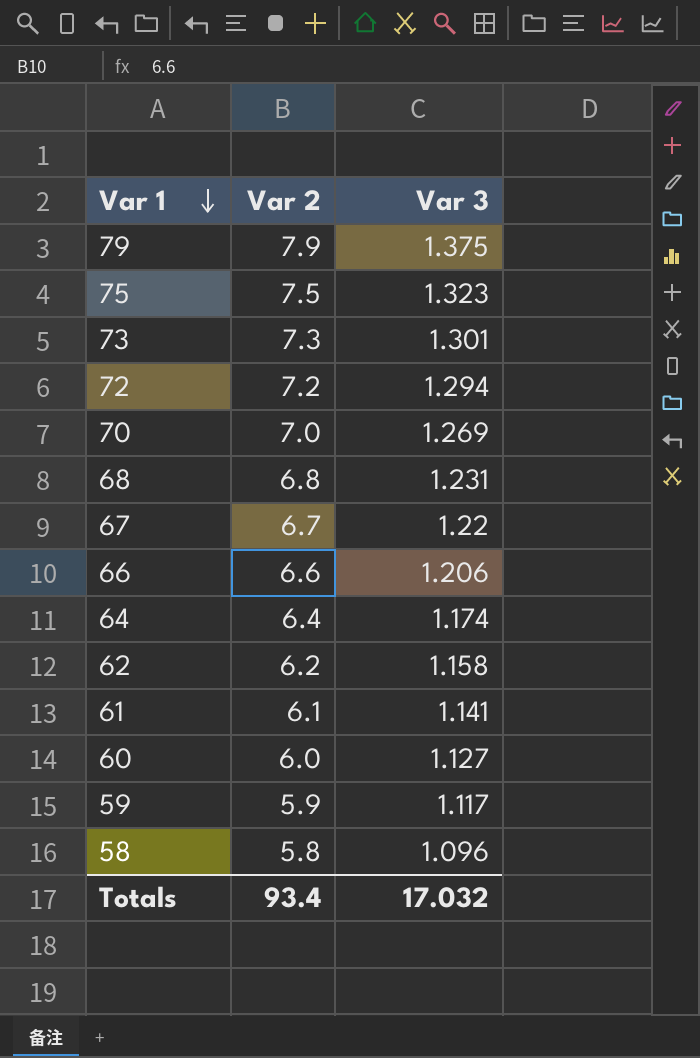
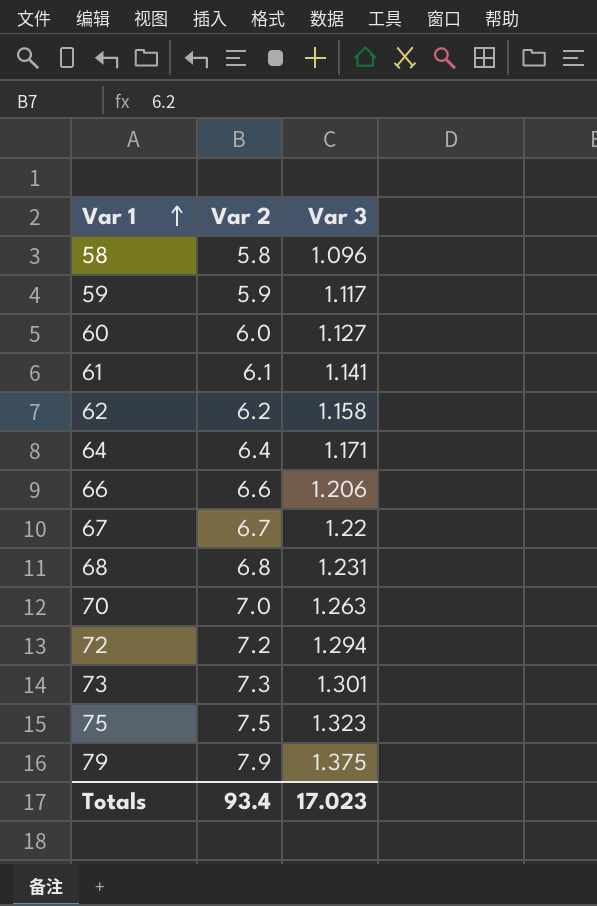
row order: Var 1 descending -> Var 1 ascending
64 | Var 3: 1.174 -> 1.171
70 | Var 3: 1.269 -> 1.263
Totals | Var 3: 17.032 -> 17.023

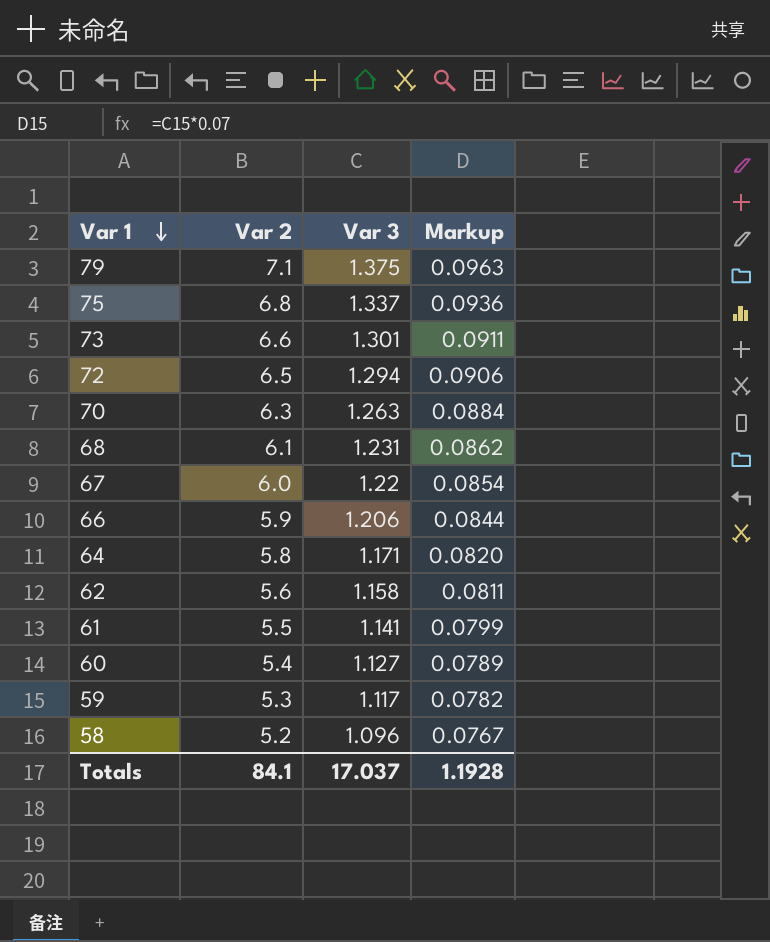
row order: Var 1 ascending -> Var 1 descending
column Markup | formula: none -> [Var 3] * 0.07
79 | Var 2: 7.9 -> 7.1
75 | Var 2: 7.5 -> 6.8
75 | Var 3: 1.323 -> 1.337
73 | Var 2: 7.3 -> 6.6
72 | Var 2: 7.2 -> 6.5
70 | Var 2: 7.0 -> 6.3
68 | Var 2: 6.8 -> 6.1
67 | Var 2: 6.7 -> 6.0
66 | Var 2: 6.6 -> 5.9
64 | Var 2: 6.4 -> 5.8
62 | Var 2: 6.2 -> 5.6
61 | Var 2: 6.1 -> 5.5
60 | Var 2: 6.0 -> 5.4
59 | Var 2: 5.9 -> 5.3
58 | Var 2: 5.8 -> 5.2
Totals | Var 2: 93.4 -> 84.1
Totals | Var 3: 17.023 -> 17.037

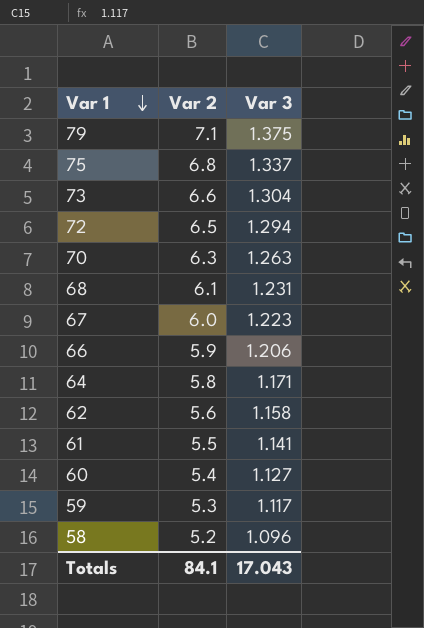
column Markup | formula: [Var 3] * 0.07 -> none
73 | Var 3: 1.301 -> 1.304
67 | Var 3: 1.22 -> 1.223
Totals | Var 3: 17.037 -> 17.043

